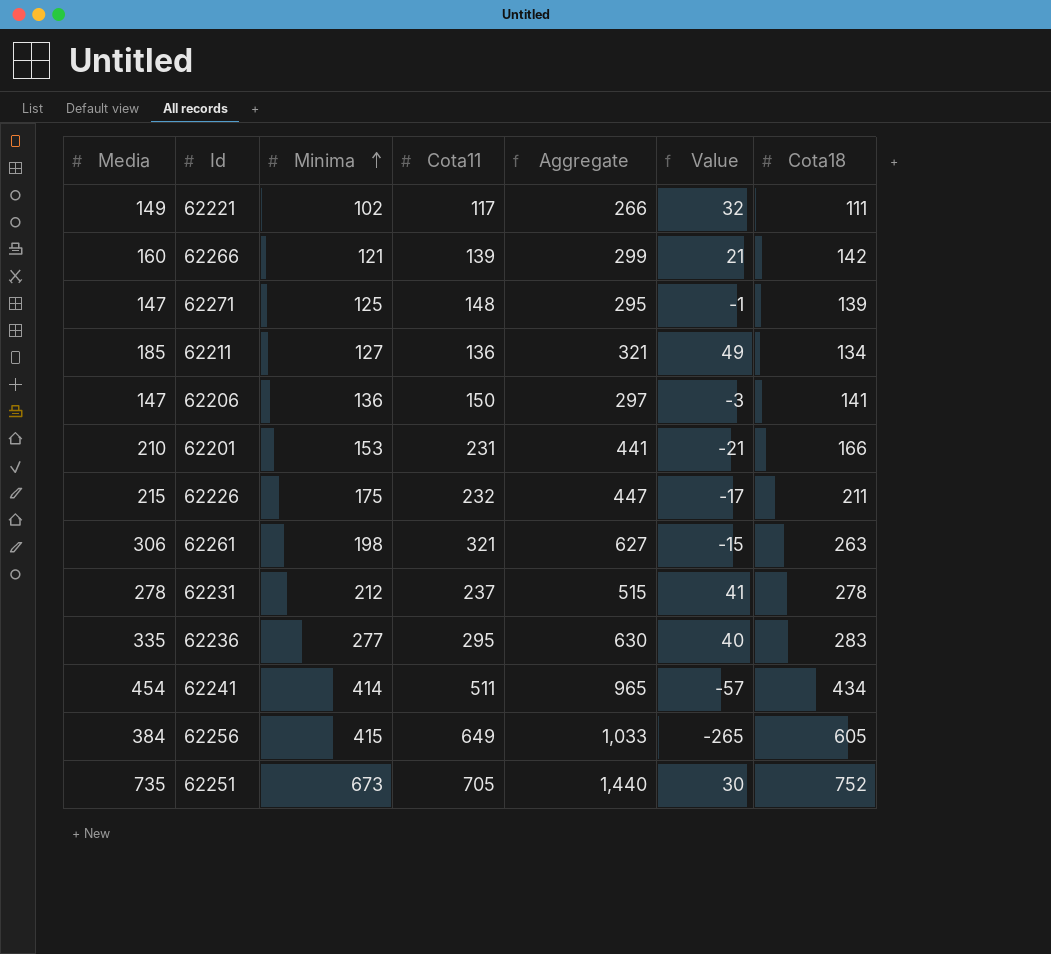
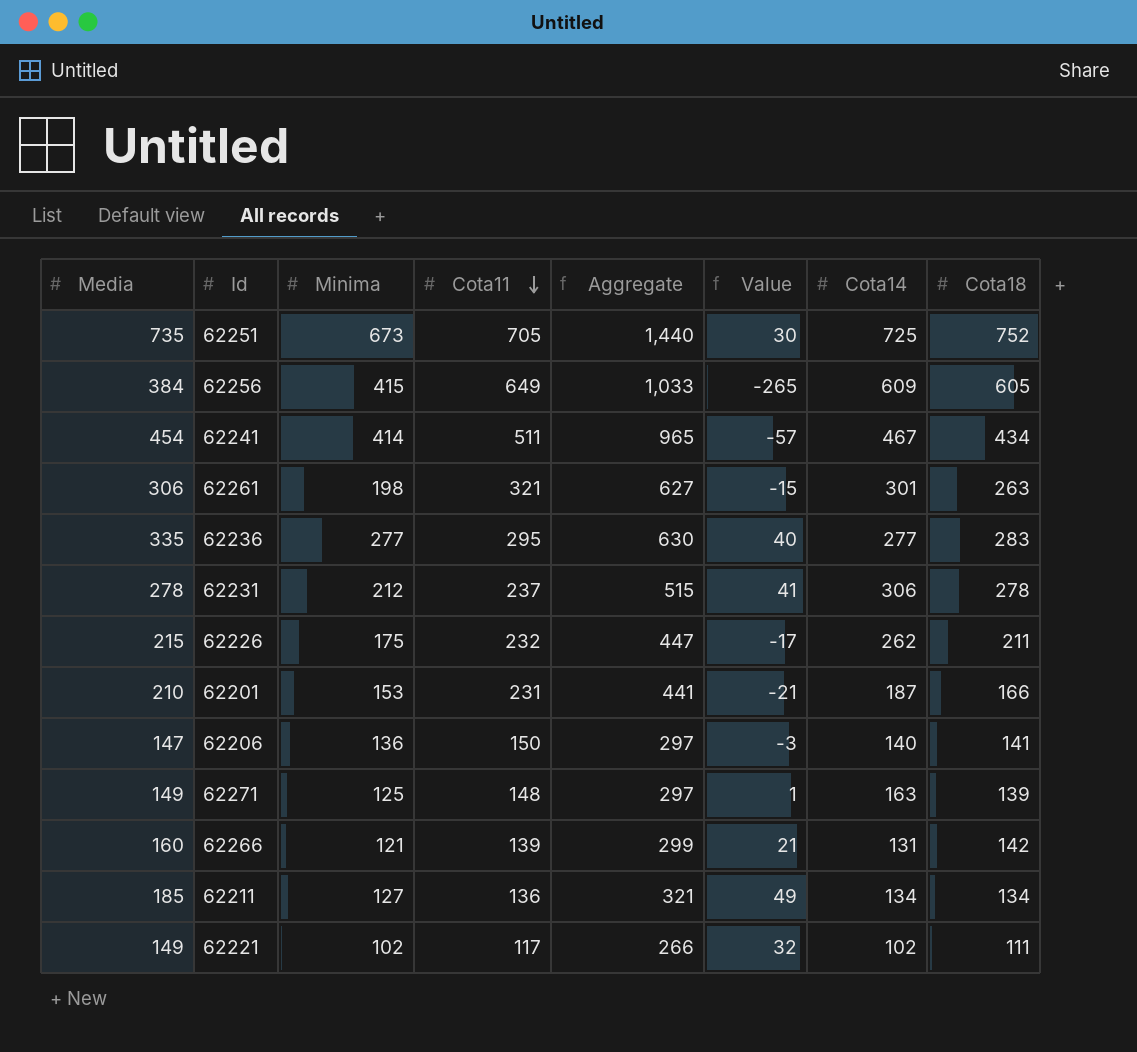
row order: Minima ascending -> Cota11 descending
column Cota14 | position: none -> 7
62271 | Media: 147 -> 149
62271 | Aggregate: 295 -> 297
62271 | Value: -1 -> 1

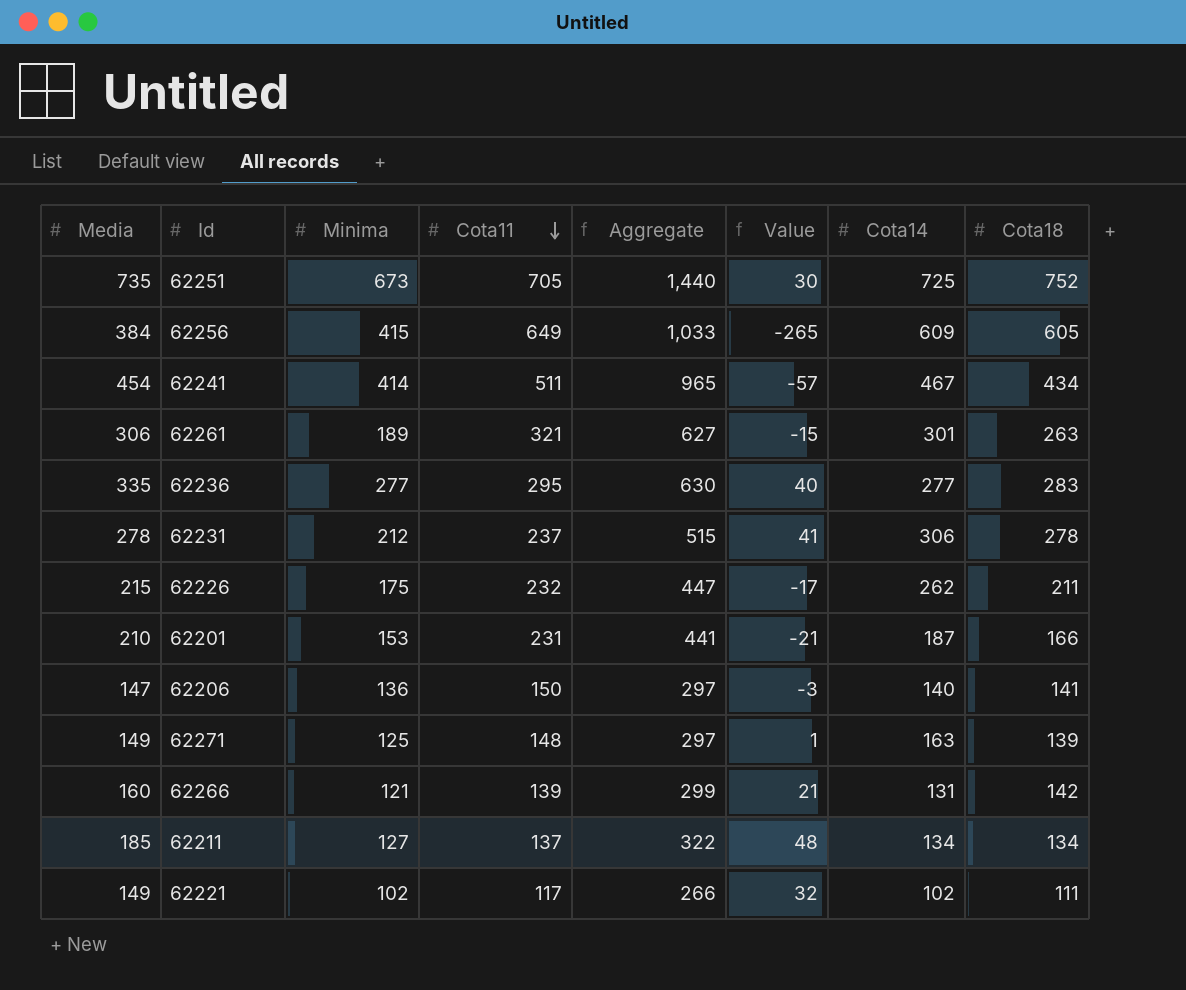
62261 | Minima: 198 -> 189
62211 | Cota11: 136 -> 137
62211 | Aggregate: 321 -> 322
62211 | Value: 49 -> 48

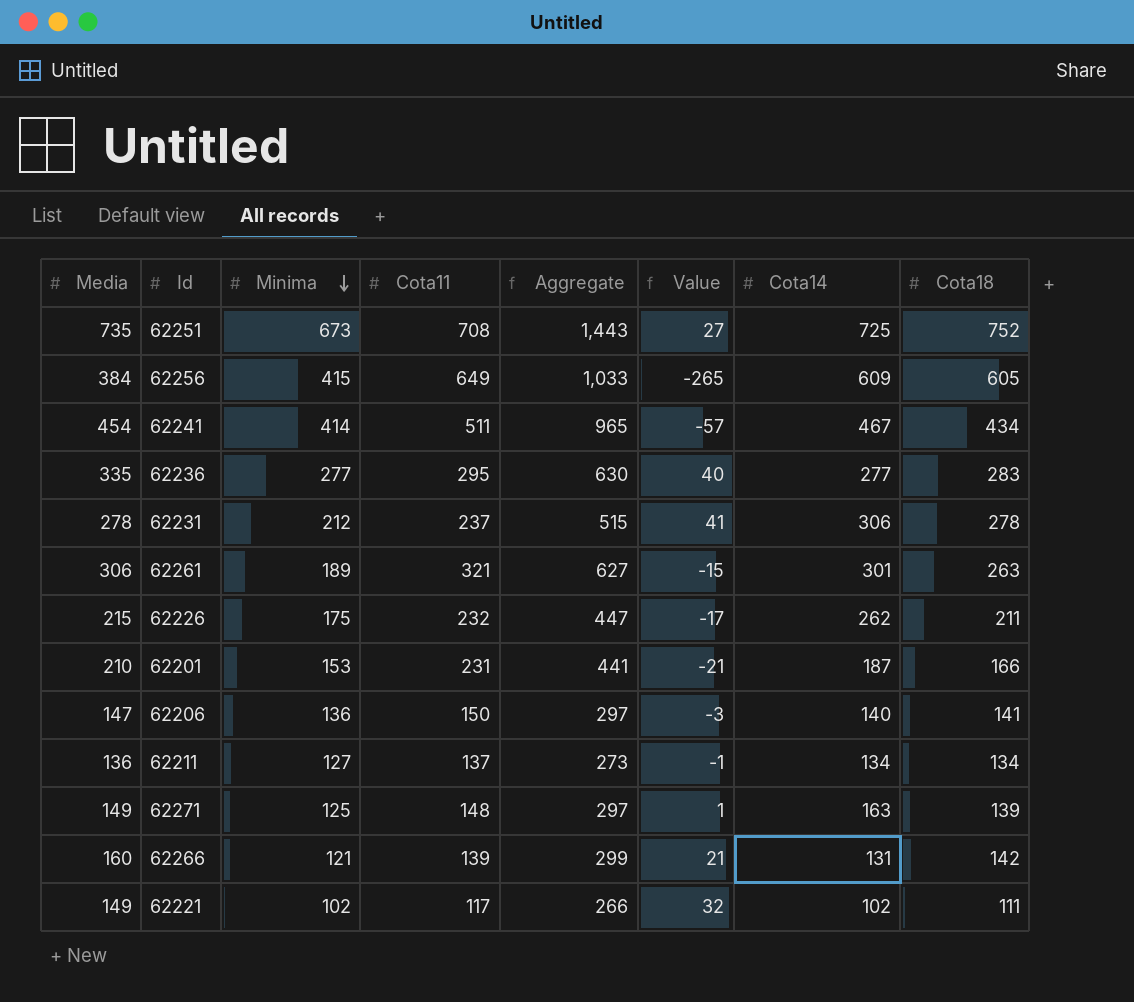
row order: Cota11 descending -> Minima descending
62251 | Cota11: 705 -> 708
62251 | Aggregate: 1,440 -> 1,443
62251 | Value: 30 -> 27
62211 | Media: 185 -> 136
62211 | Aggregate: 322 -> 273
62211 | Value: 48 -> -1

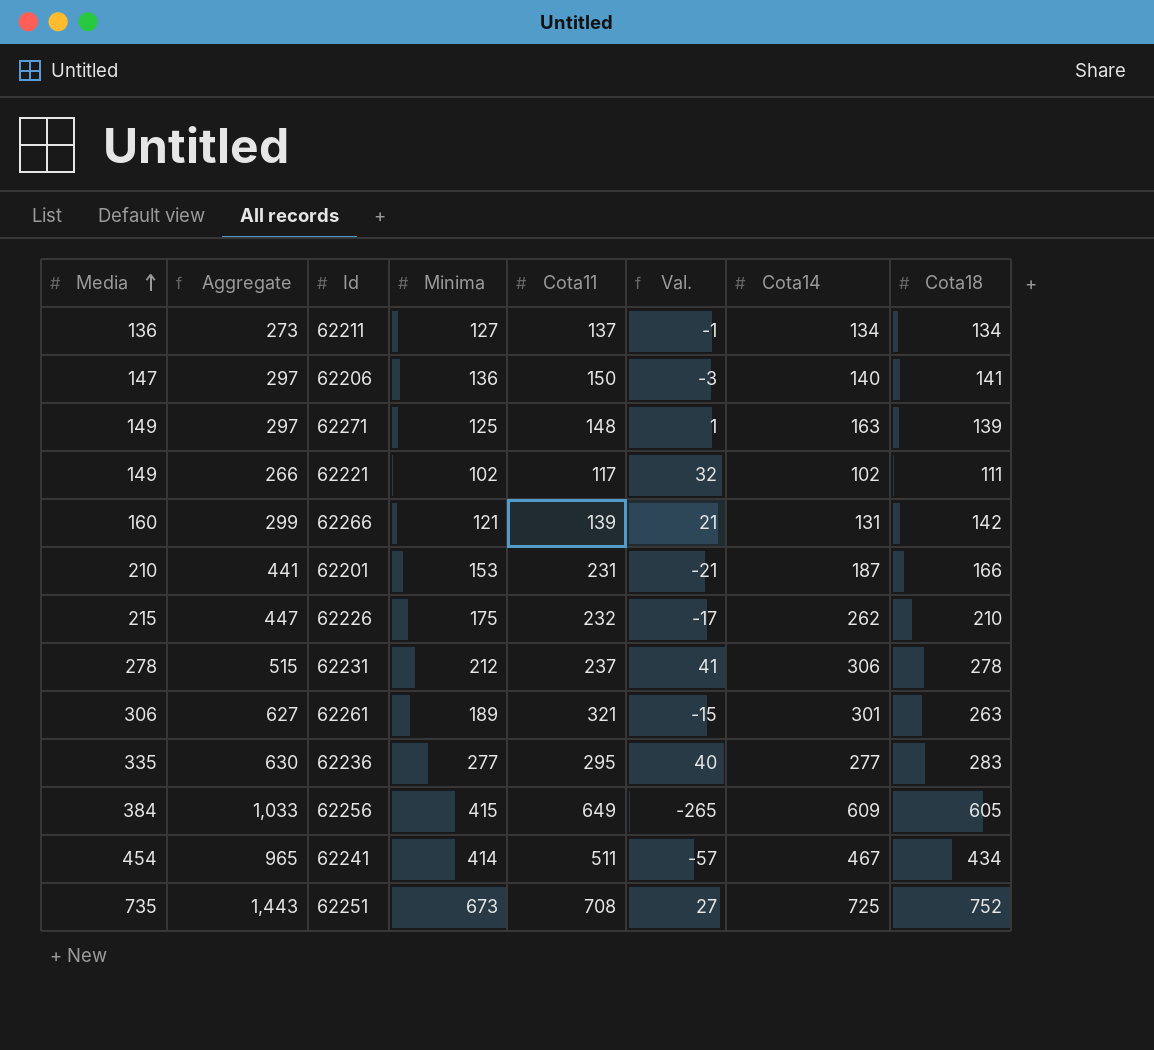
row order: Minima descending -> Media ascending
column Aggregate | position: 5 -> 2
column name: Value -> Val.
62226 | Cota18: 211 -> 210

